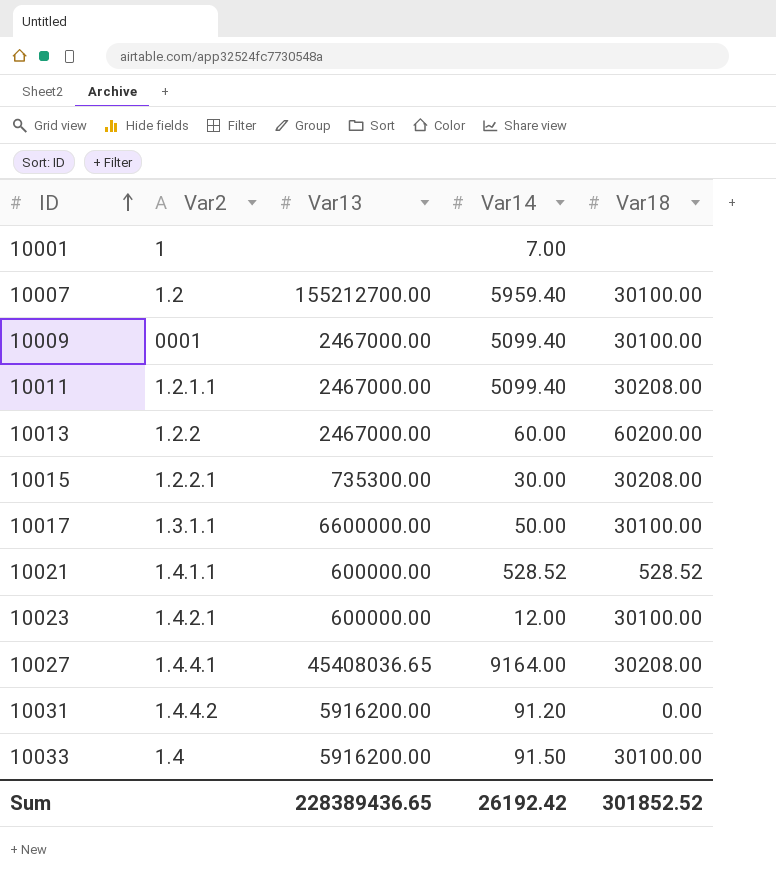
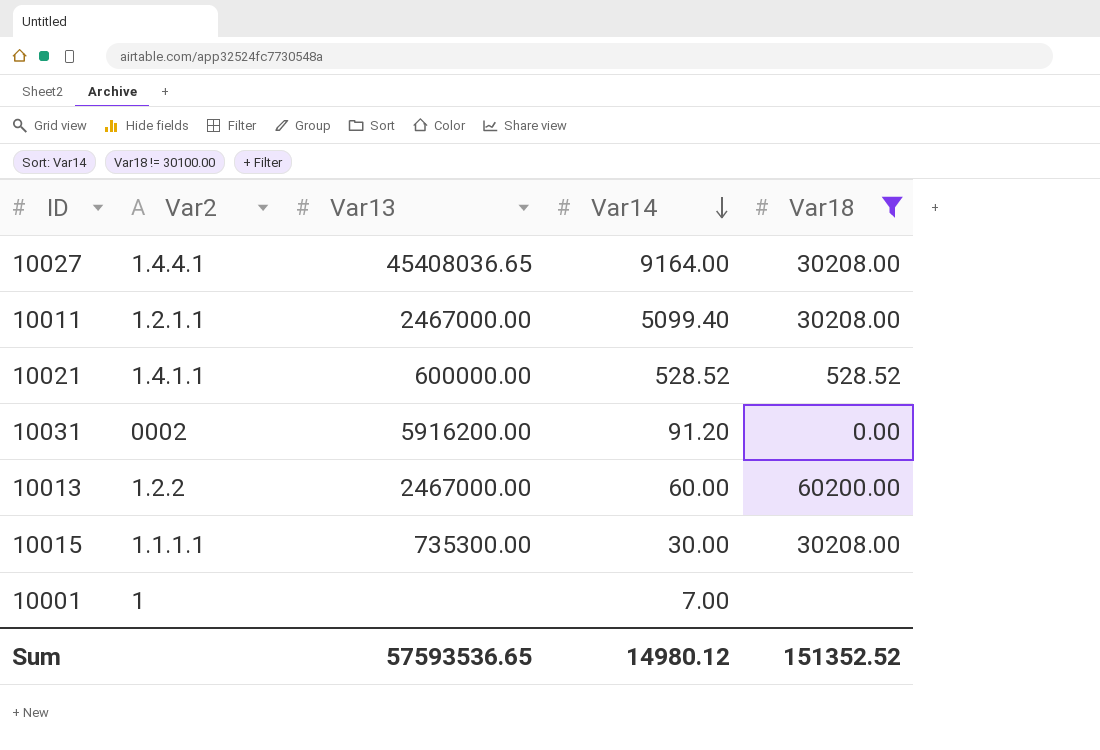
filter: none -> Var18 != 30100.00
row order: ID ascending -> Var14 descending
10031 | Var2: 1.4.4.2 -> 0002
10015 | Var2: 1.2.2.1 -> 1.1.1.1
Sum | Var13: 228389436.65 -> 57593536.65
Sum | Var14: 26192.42 -> 14980.12
Sum | Var18: 301852.52 -> 151352.52

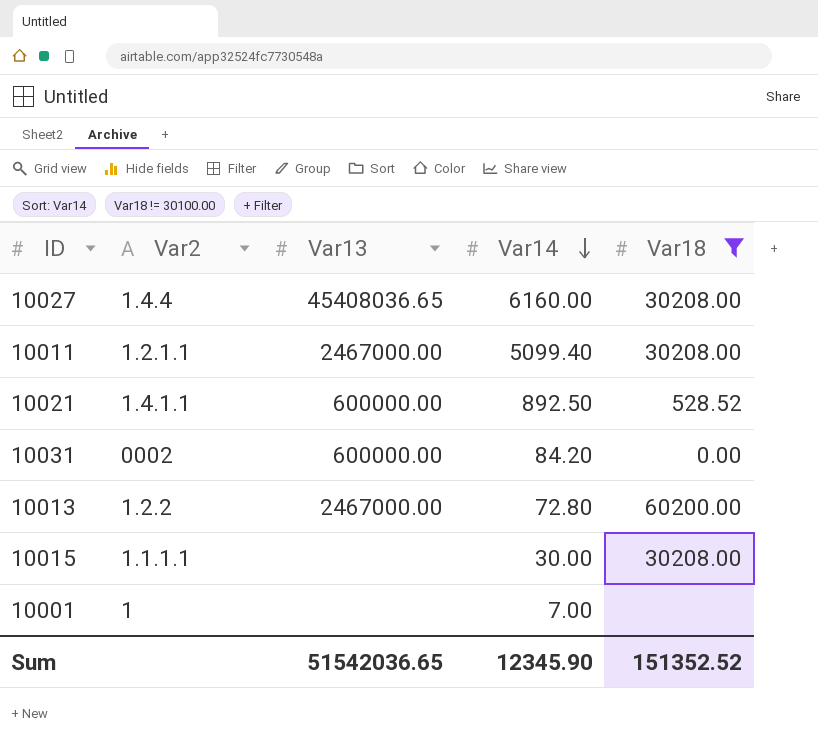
10027 | Var2: 1.4.4.1 -> 1.4.4
10027 | Var14: 9164.00 -> 6160.00
10021 | Var14: 528.52 -> 892.50
10031 | Var13: 5916200.00 -> 600000.00
10031 | Var14: 91.20 -> 84.20
10013 | Var14: 60.00 -> 72.80
10015 | Var13: 735300.00 -> none
Sum | Var13: 57593536.65 -> 51542036.65
Sum | Var14: 14980.12 -> 12345.90

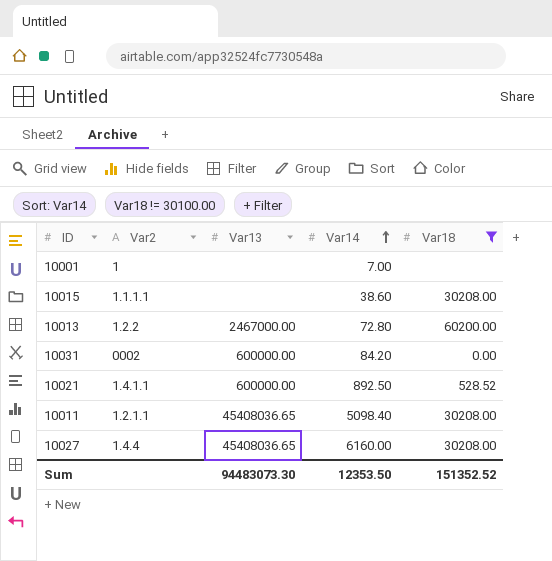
row order: Var14 descending -> Var14 ascending
10015 | Var14: 30.00 -> 38.60
10011 | Var13: 2467000.00 -> 45408036.65
10011 | Var14: 5099.40 -> 5098.40
Sum | Var13: 51542036.65 -> 94483073.30
Sum | Var14: 12345.90 -> 12353.50

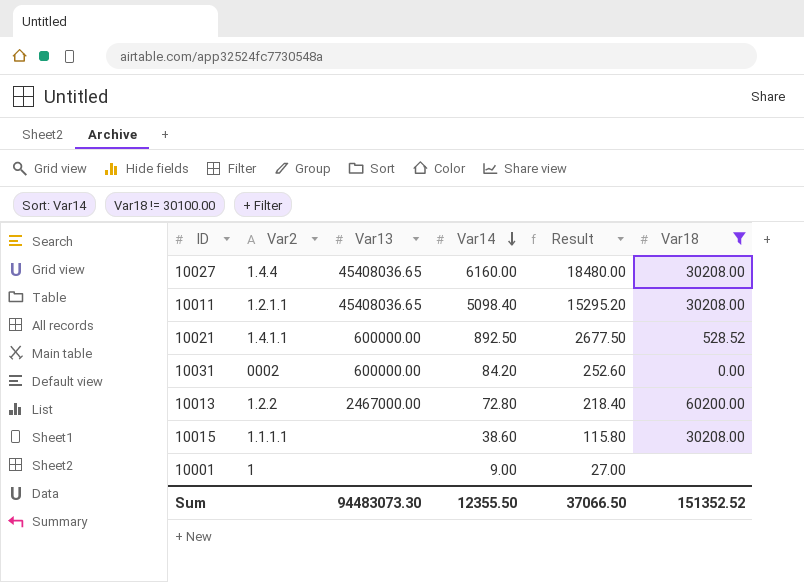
row order: Var14 ascending -> Var14 descending
column Result | formula: none -> [Var14] * 3
10001 | Var14: 7.00 -> 9.00
Sum | Var14: 12353.50 -> 12355.50

